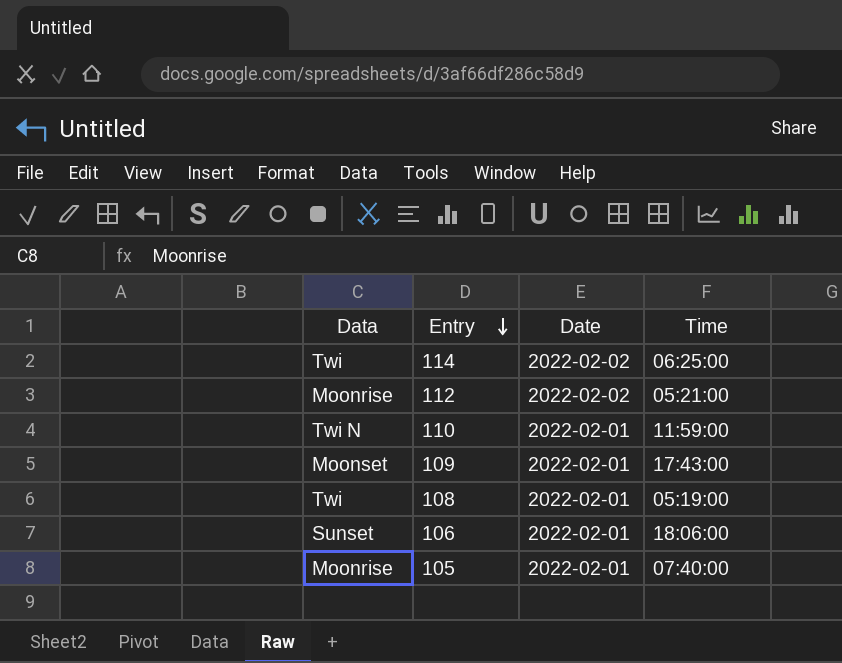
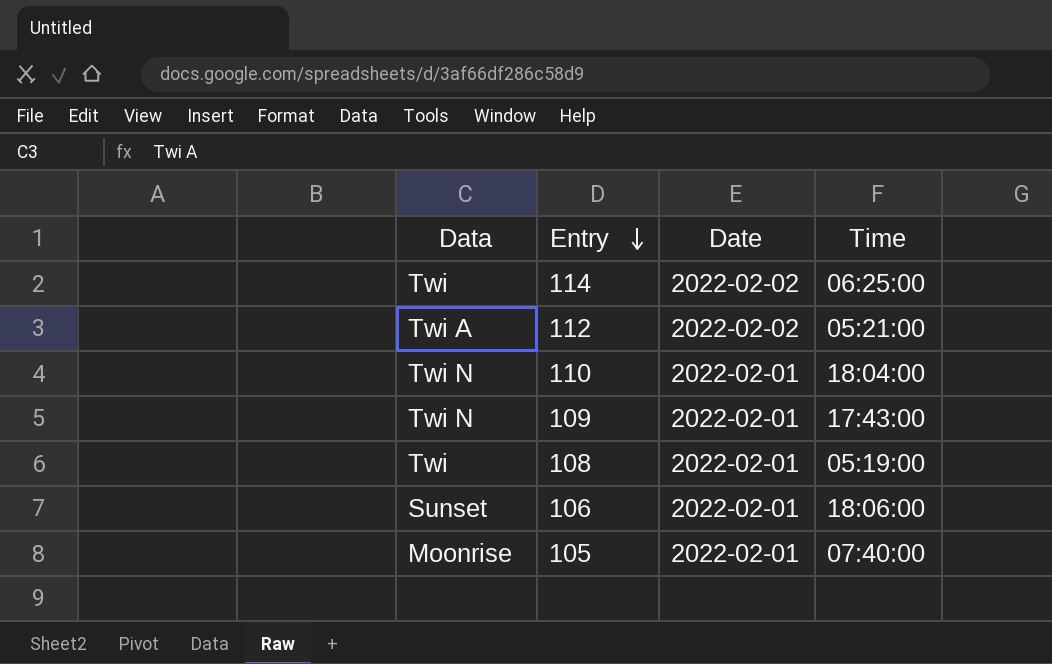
112 | Data: Moonrise -> Twi A
110 | Time: 11:59:00 -> 18:04:00
109 | Data: Moonset -> Twi N

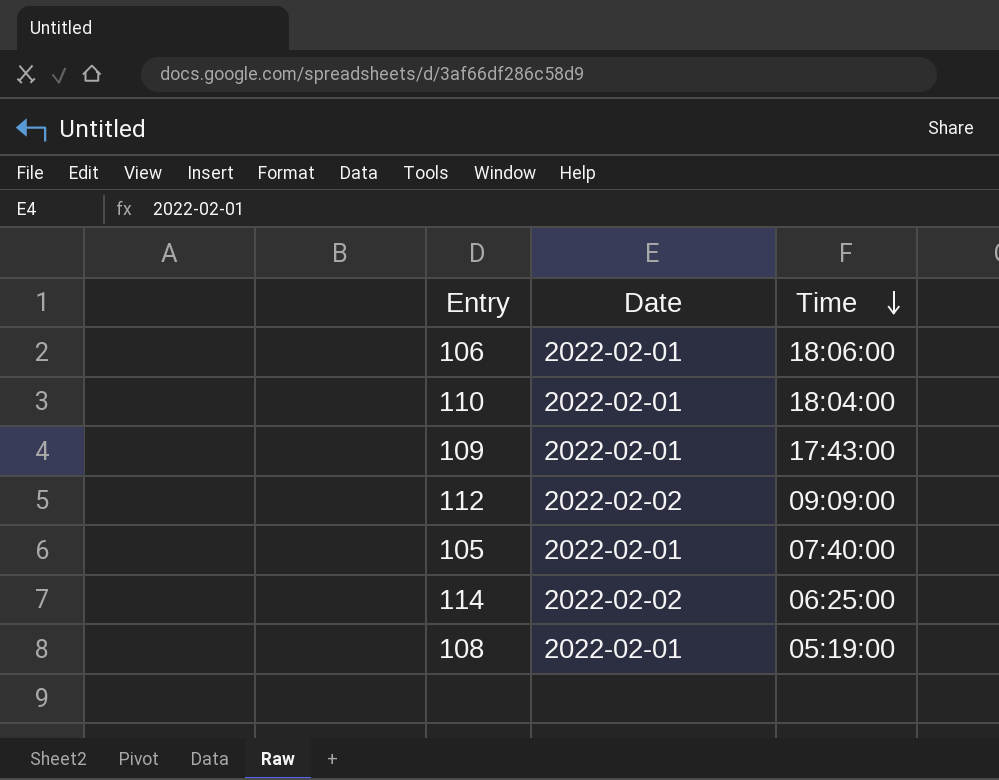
row order: Entry descending -> Time descending
column Data | position: 1 -> none
112 | Time: 05:21:00 -> 09:09:00

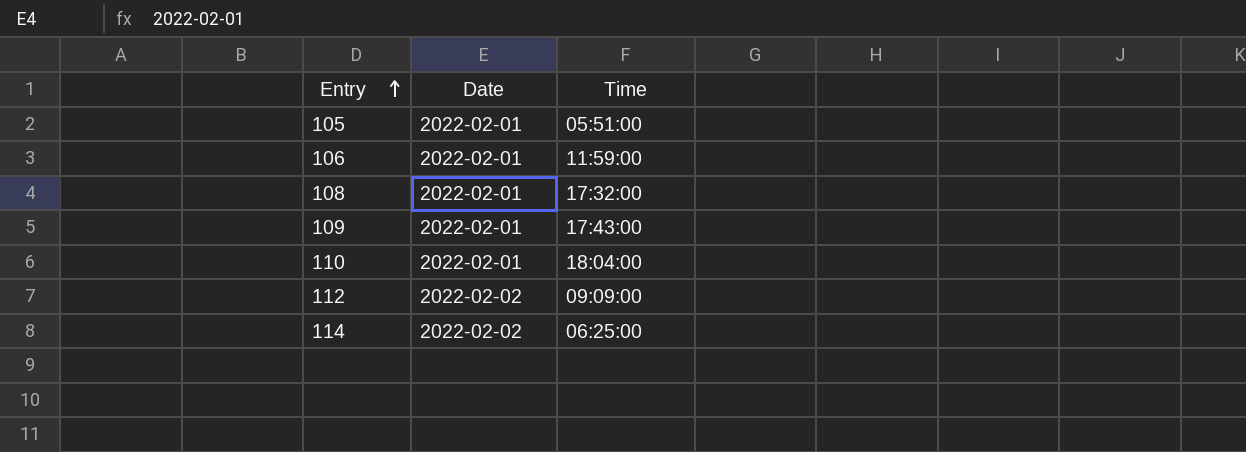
row order: Time descending -> Entry ascending
105 | Time: 07:40:00 -> 05:51:00
106 | Time: 18:06:00 -> 11:59:00
108 | Time: 05:19:00 -> 17:32:00

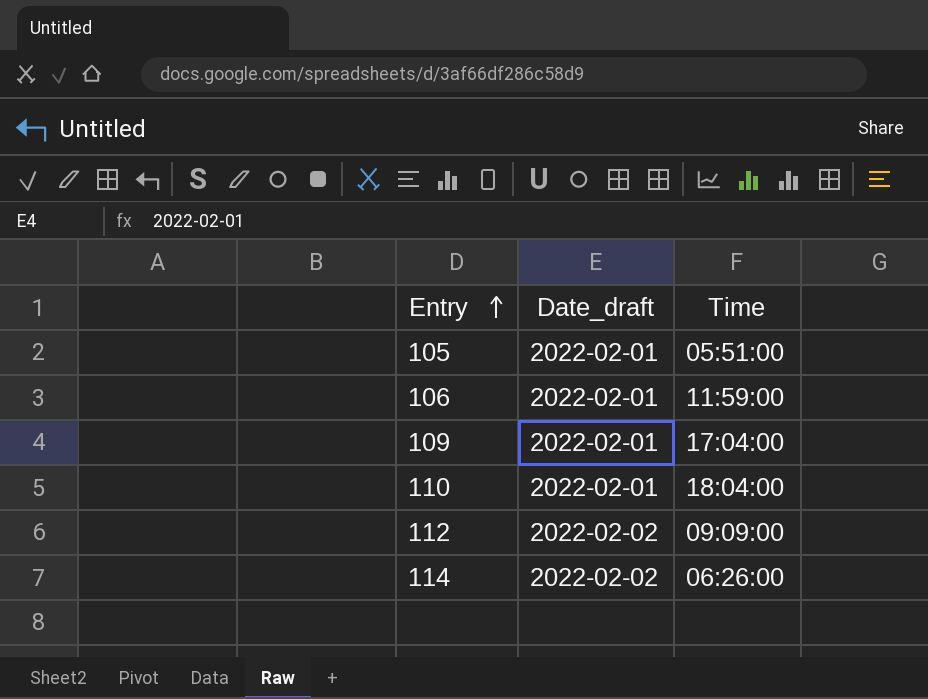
column name: Date -> Date_draft
row 108: 2022-02-01 | 17:32:00 -> none
109 | Time: 17:43:00 -> 17:04:00
114 | Time: 06:25:00 -> 06:26:00

